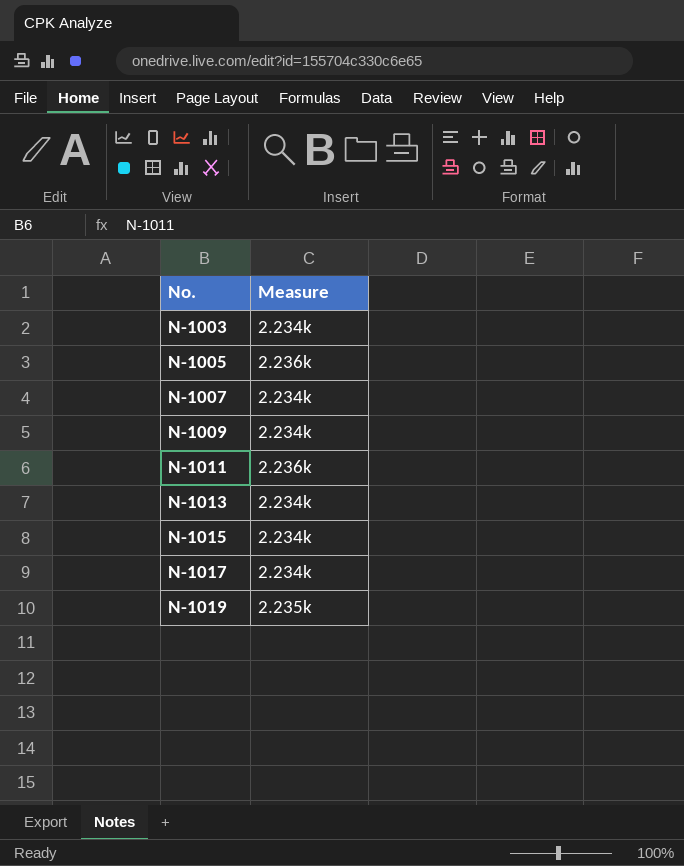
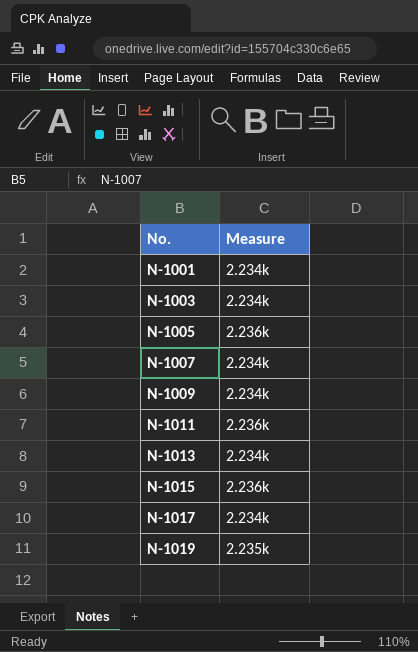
row N-1001: none -> 2.234k
N-1015 | Measure: 2.234k -> 2.236k

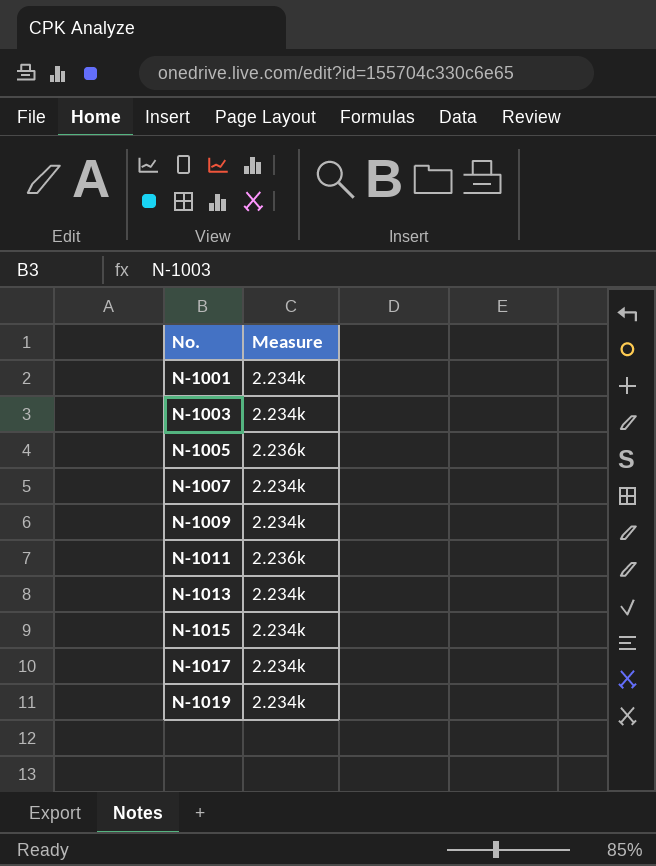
N-1015 | Measure: 2.236k -> 2.234k
N-1019 | Measure: 2.235k -> 2.234k

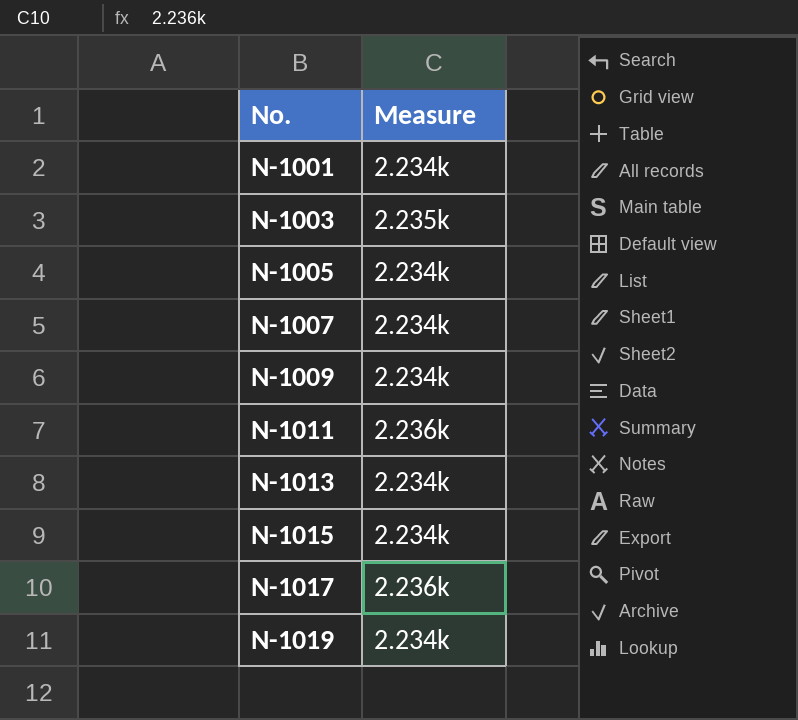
N-1003 | Measure: 2.234k -> 2.235k
N-1005 | Measure: 2.236k -> 2.234k
N-1017 | Measure: 2.234k -> 2.236k

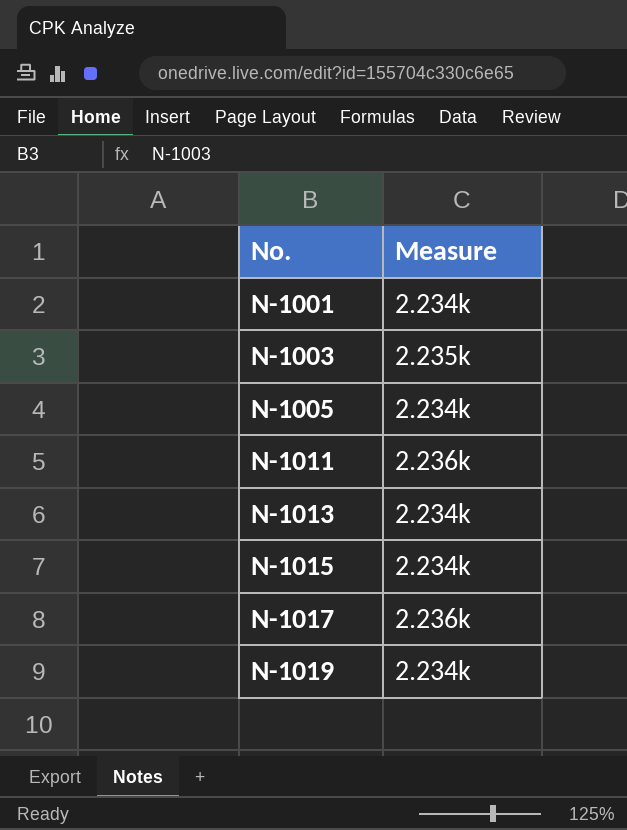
row N-1007: 2.234k -> none
row N-1009: 2.234k -> none

